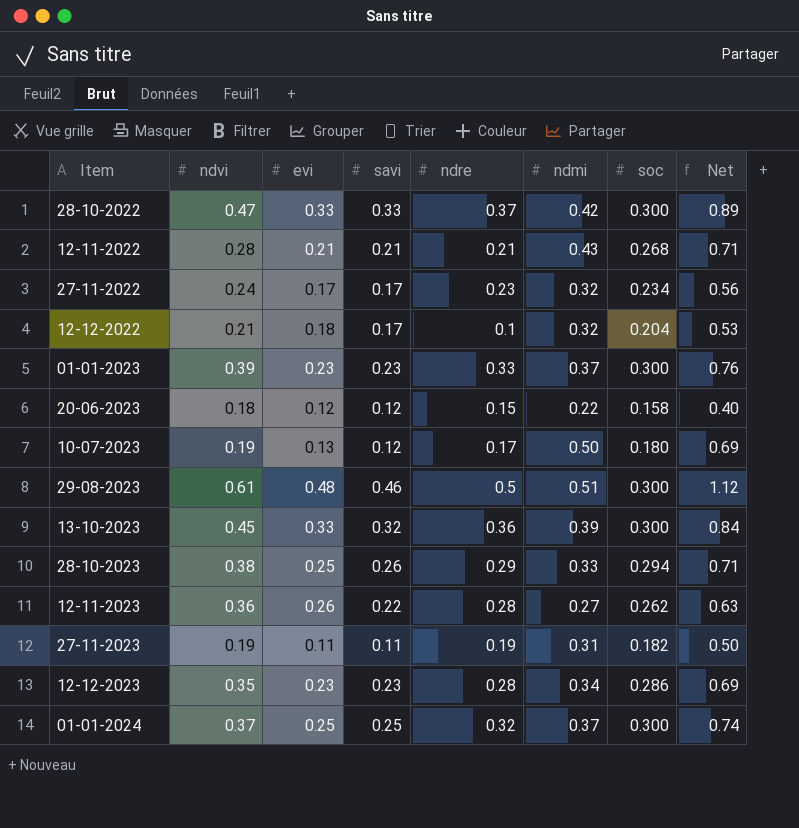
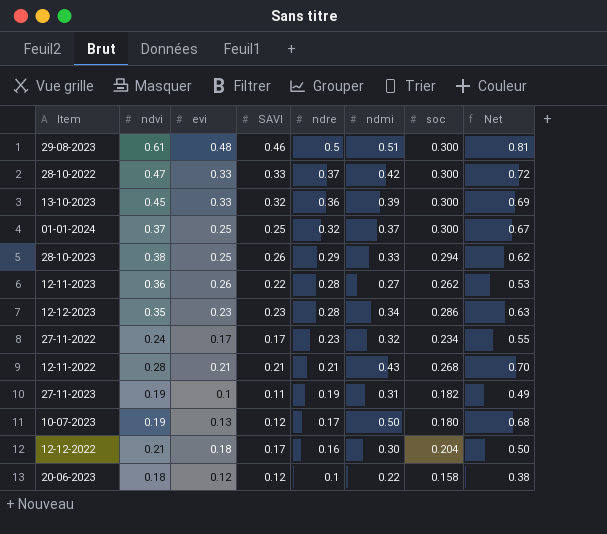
row order: Item ascending -> ndre descending
column name: savi -> SAVI
column Net | formula: [ndvi] + [ndmi] -> [ndmi] + [soc]
row 01-01-2023: 0.39 | 0.23 | 0.23 | 0.33 | 0.37 | 0.300 | 0.76 -> none
27-11-2023 | evi: 0.11 -> 0.1
12-12-2022 | ndre: 0.1 -> 0.16
12-12-2022 | ndmi: 0.32 -> 0.30
20-06-2023 | ndre: 0.15 -> 0.1

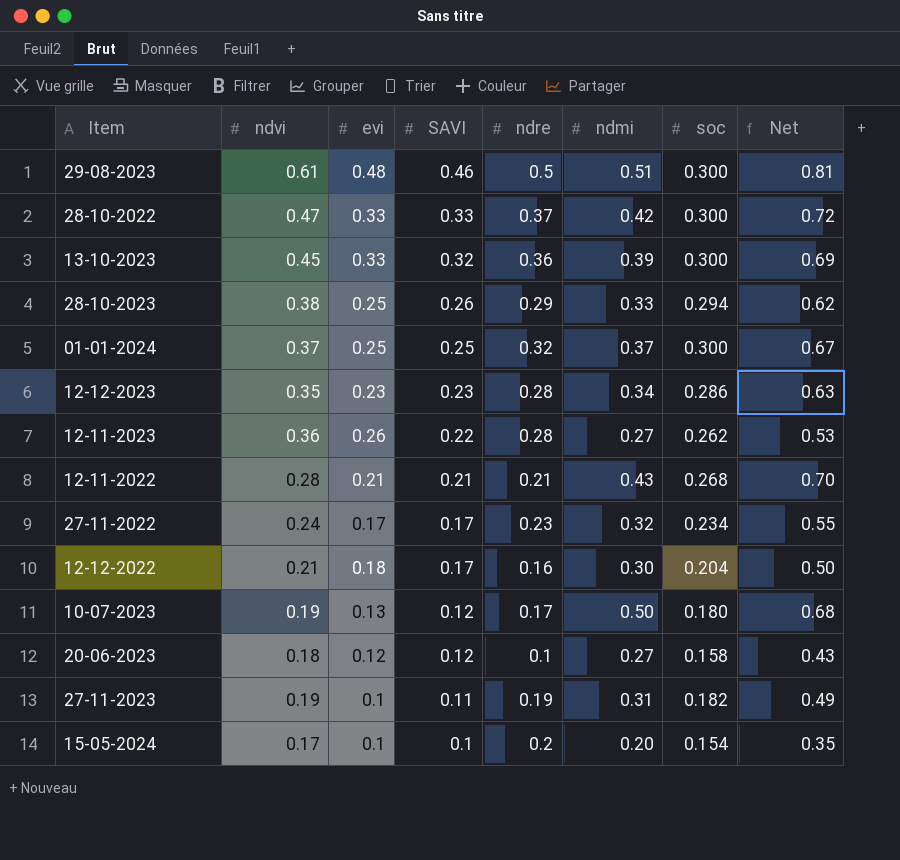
row order: ndre descending -> SAVI descending
20-06-2023 | ndmi: 0.22 -> 0.27
20-06-2023 | Net: 0.38 -> 0.43
row 15-05-2024: none -> 0.17 | 0.1 | 0.1 | 0.2 | 0.20 | 0.154 | 0.35

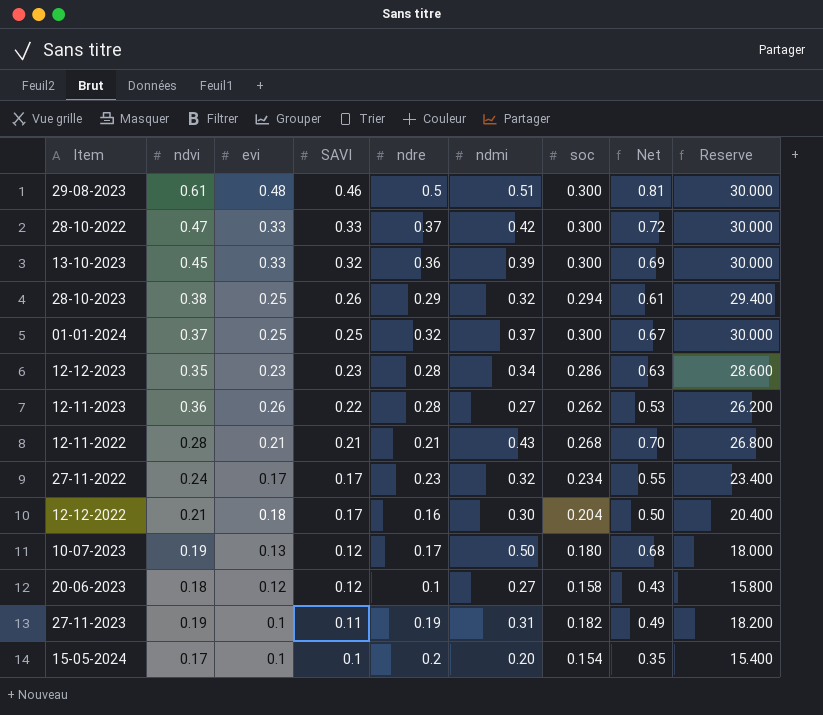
column Reserve | formula: none -> [soc] * 100
28-10-2023 | ndmi: 0.33 -> 0.32
28-10-2023 | Net: 0.62 -> 0.61

